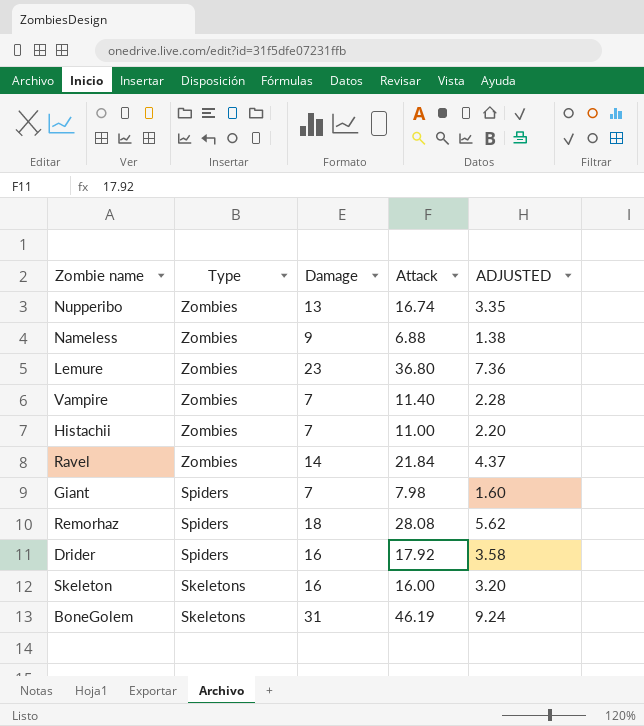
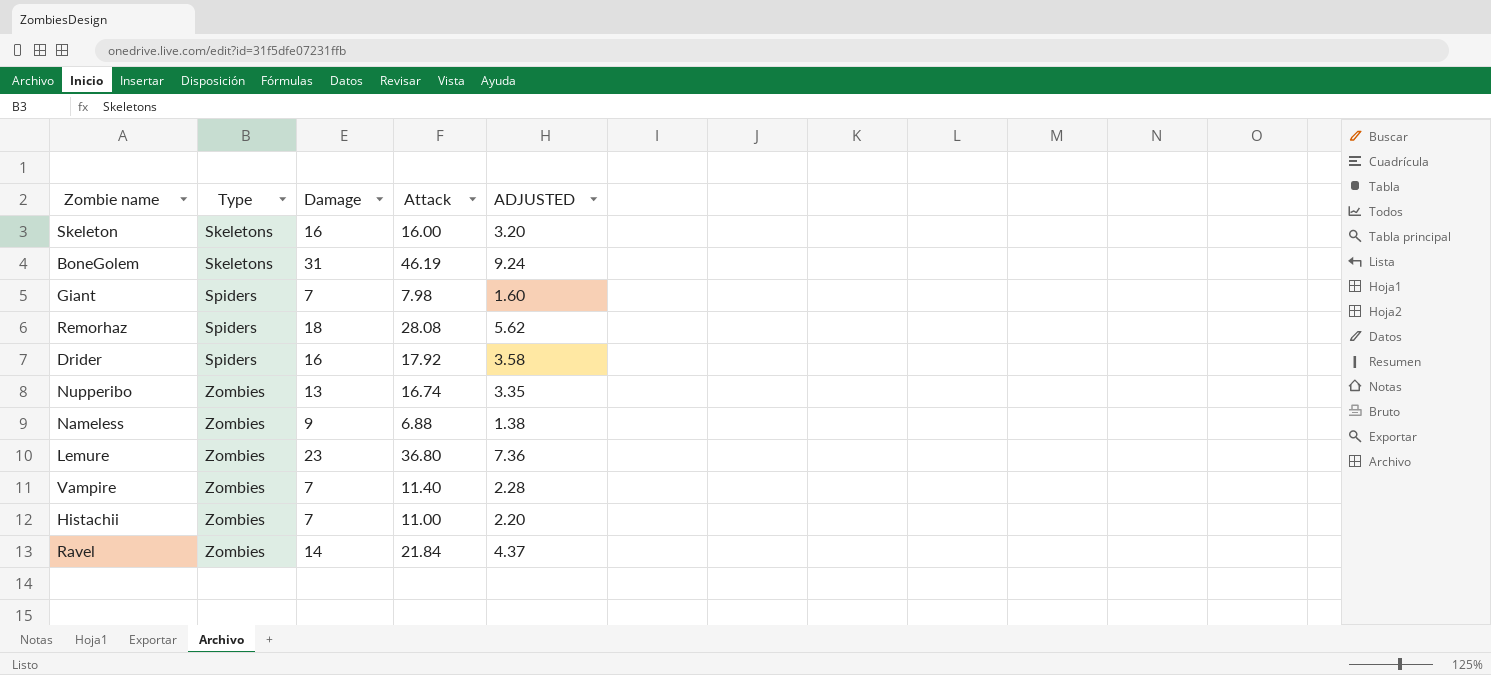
row order: Type descending -> Type ascending

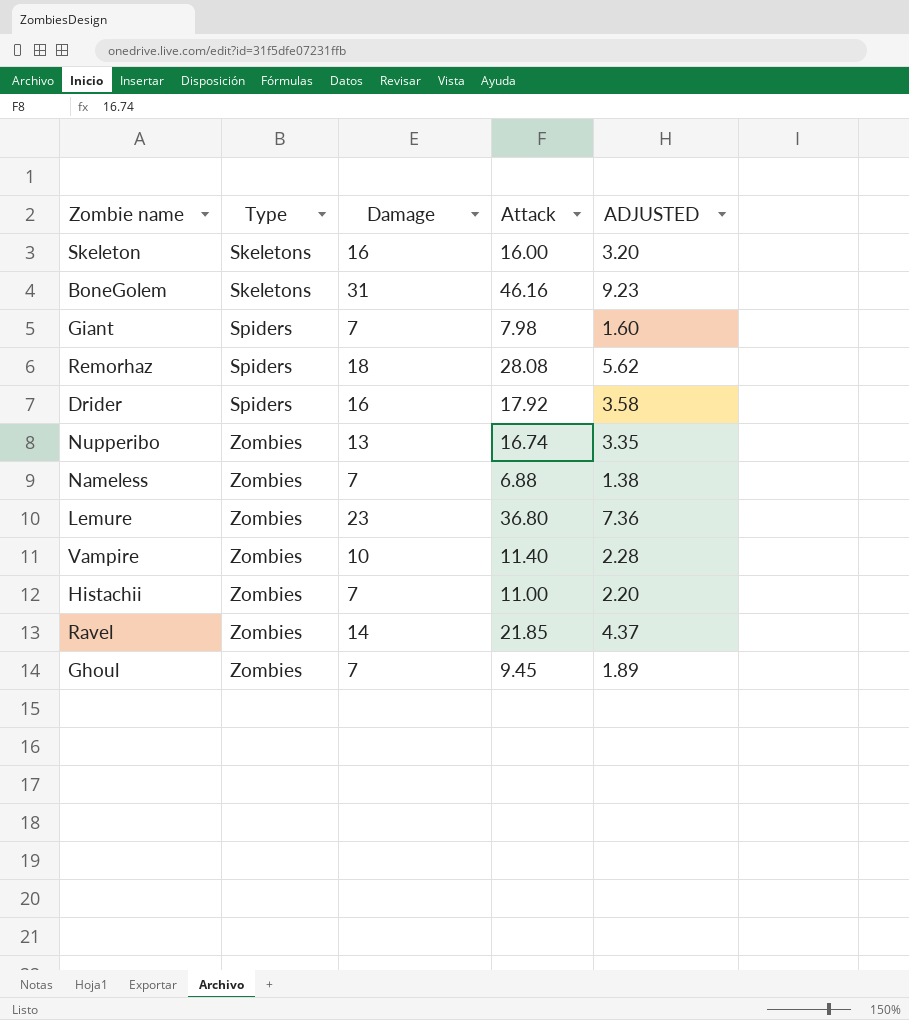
BoneGolem | Attack: 46.19 -> 46.16
BoneGolem | ADJUSTED: 9.24 -> 9.23
Nameless | Damage: 9 -> 7
Vampire | Damage: 7 -> 10
Ravel | Attack: 21.84 -> 21.85
row Ghoul: none -> Zombies | 7 | 9.45 | 1.89

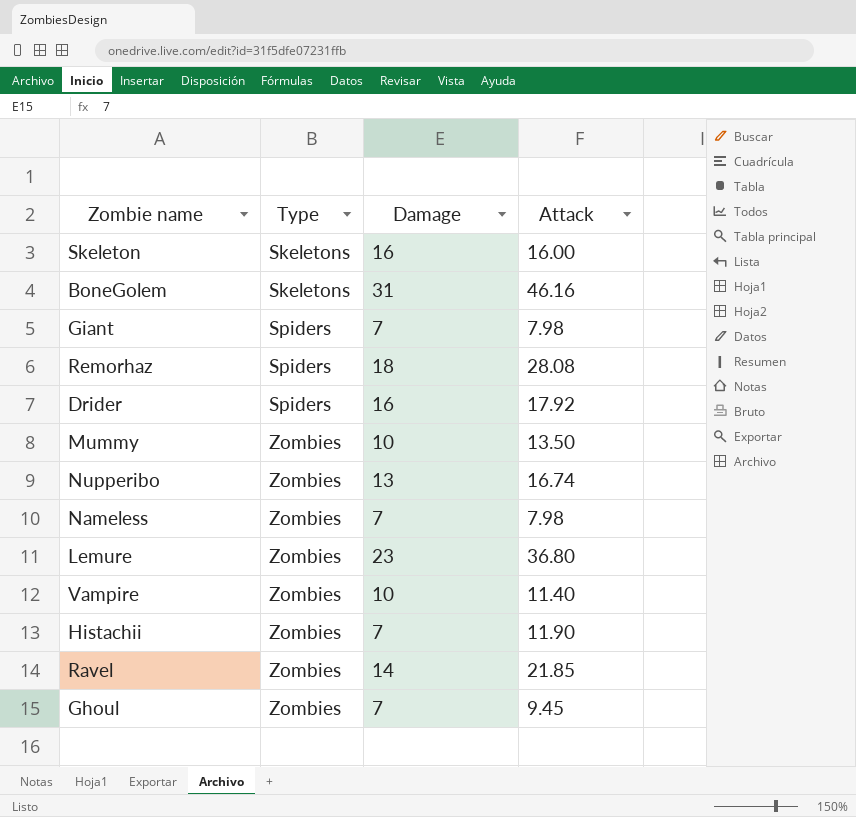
column ADJUSTED | formula: [Attack] * 0.2 -> none
row Mummy: none -> Zombies | 10 | 13.50
Nameless | Attack: 6.88 -> 7.98
Histachii | Attack: 11.00 -> 11.90

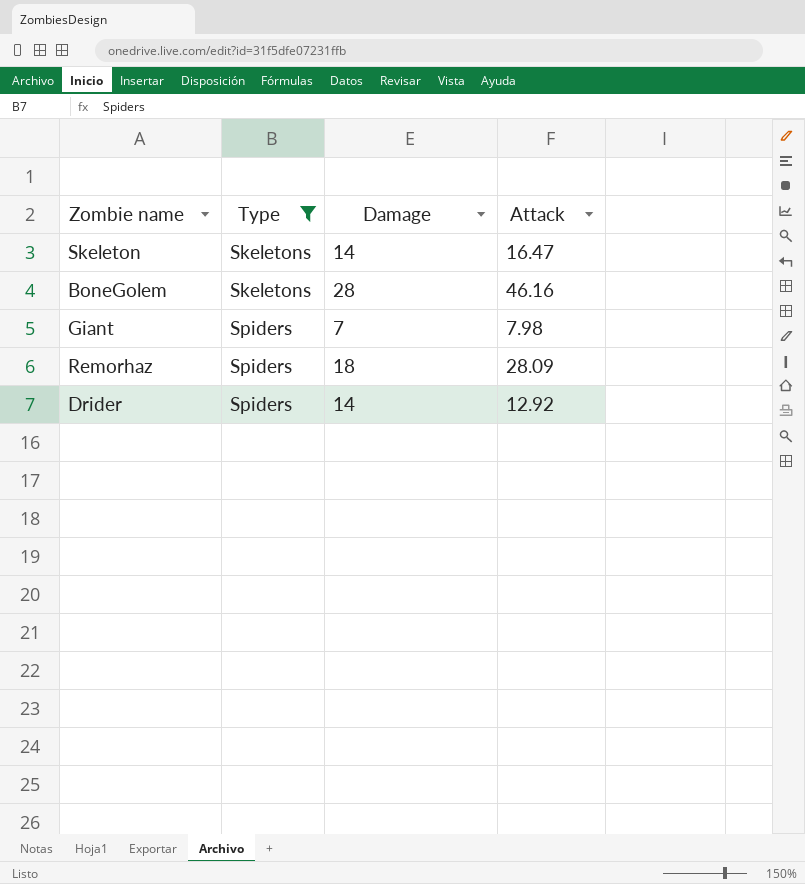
filter: none -> Type != Zombies
Skeleton | Damage: 16 -> 14
Skeleton | Attack: 16.00 -> 16.47
BoneGolem | Damage: 31 -> 28
Remorhaz | Attack: 28.08 -> 28.09
Drider | Damage: 16 -> 14
Drider | Attack: 17.92 -> 12.92

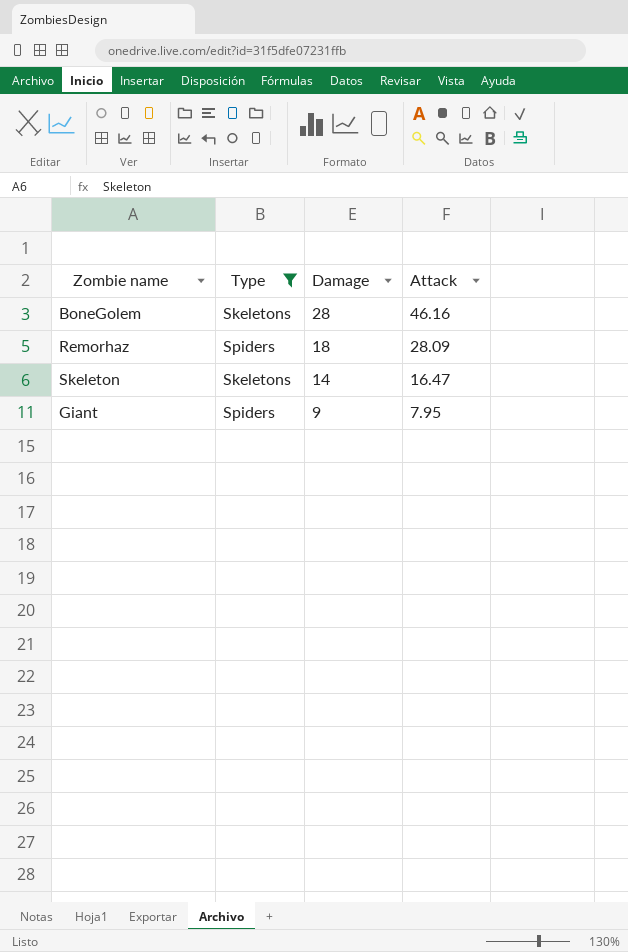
row order: Type ascending -> Damage descending
row Drider: Spiders | 14 | 12.92 -> none
Giant | Damage: 7 -> 9
Giant | Attack: 7.98 -> 7.95

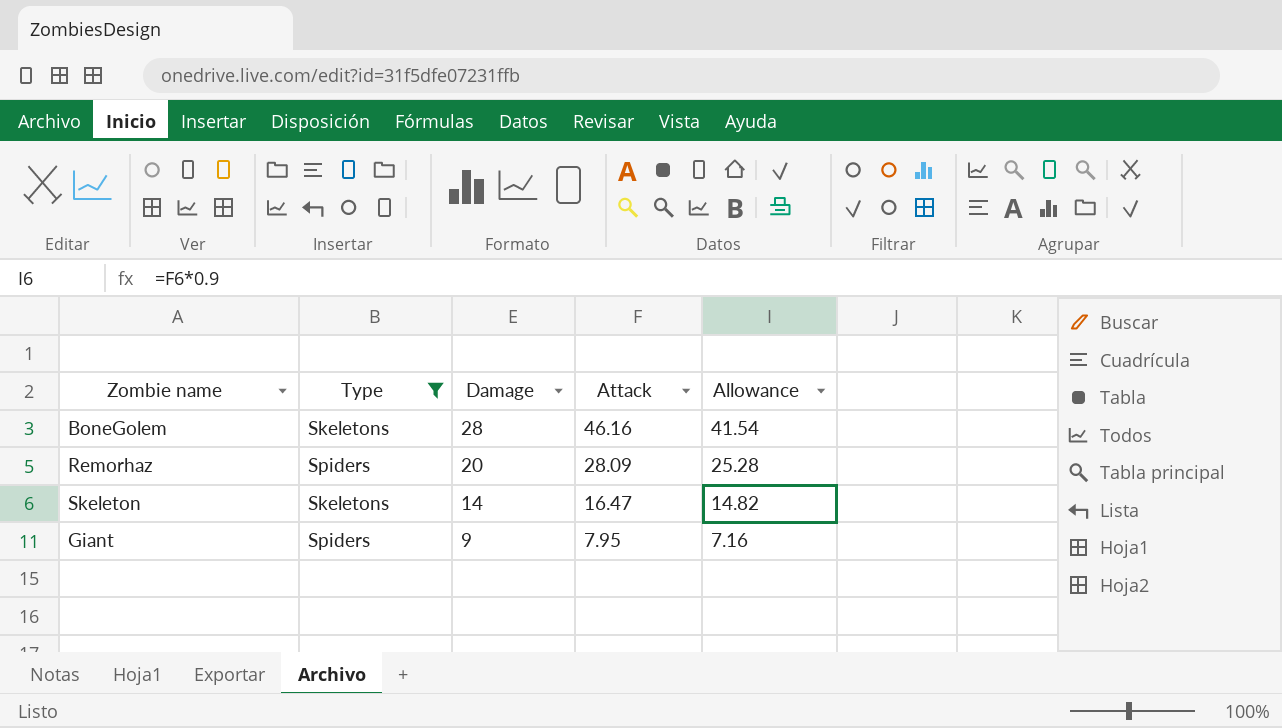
column Allowance | formula: none -> [Attack] * 0.9
Remorhaz | Damage: 18 -> 20

